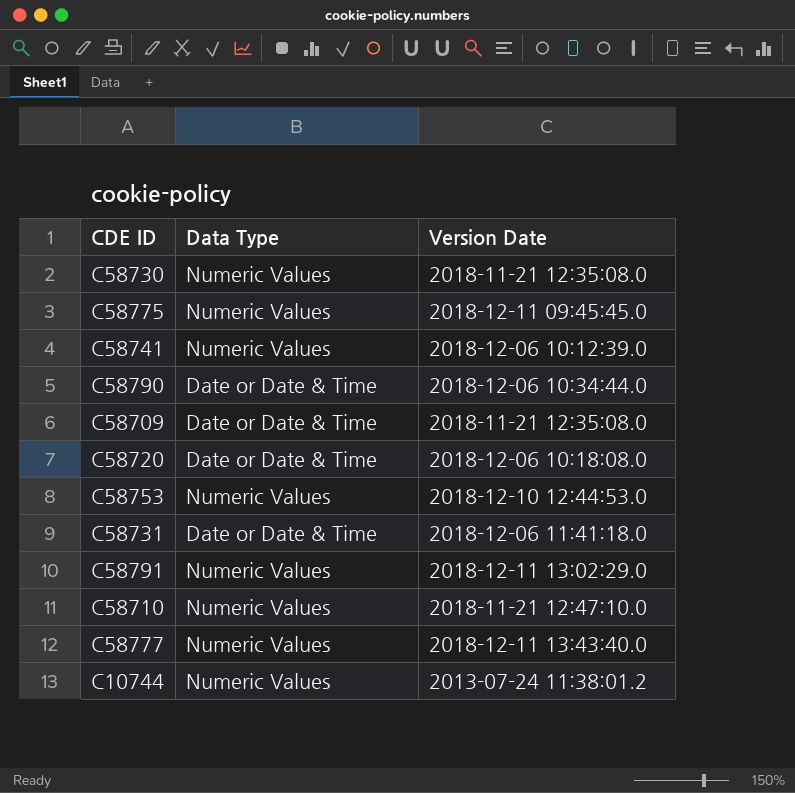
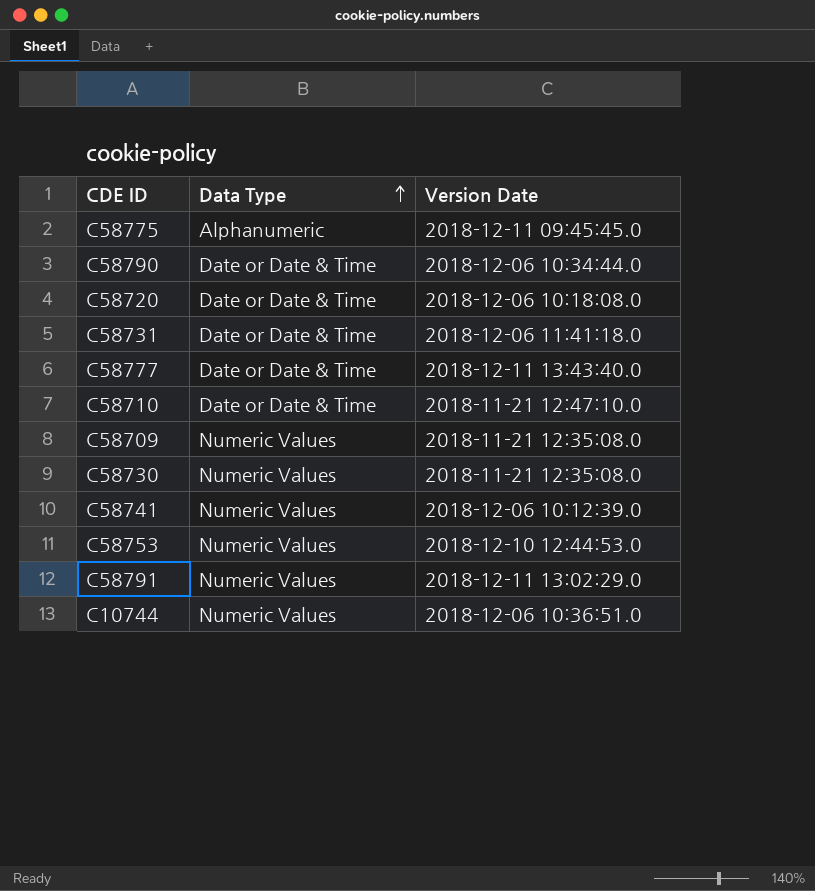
row order: none -> Data Type ascending
C58775 | Data Type: Numeric Values -> Alphanumeric
C58777 | Data Type: Numeric Values -> Date or Date & Time
C58710 | Data Type: Numeric Values -> Date or Date & Time
C58709 | Data Type: Date or Date & Time -> Numeric Values
C10744 | Version Date: 2013-07-24 11:38:01.2 -> 2018-12-06 10:36:51.0

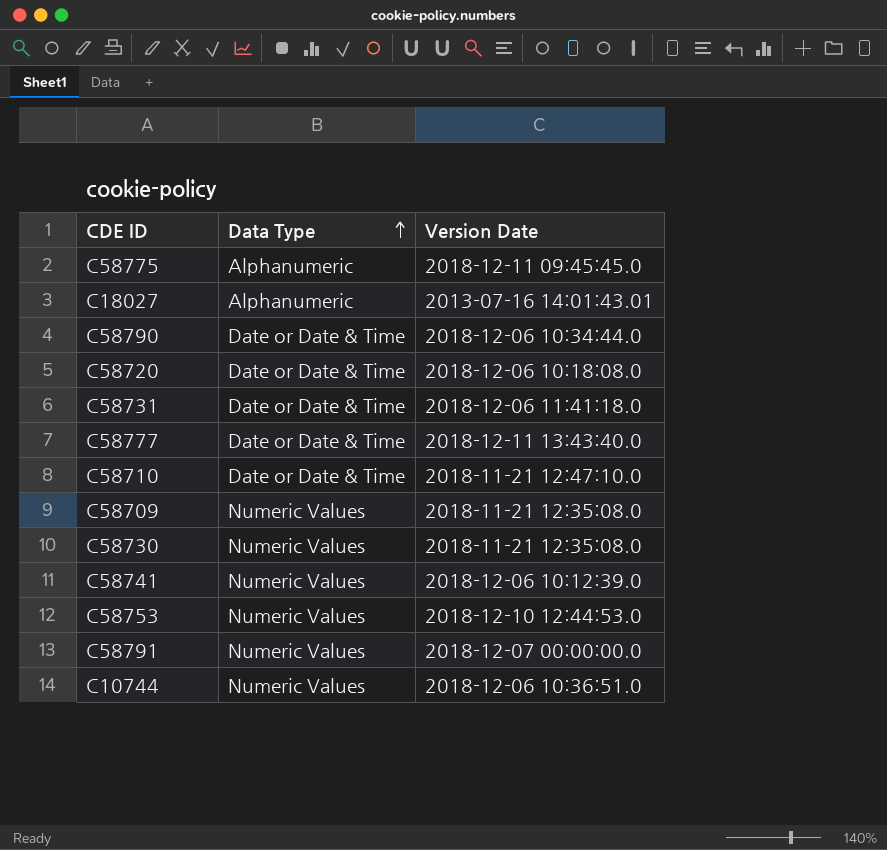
row C18027: none -> Alphanumeric | 2013-07-16 14:01:43.01
C58791 | Version Date: 2018-12-11 13:02:29.0 -> 2018-12-07 00:00:00.0

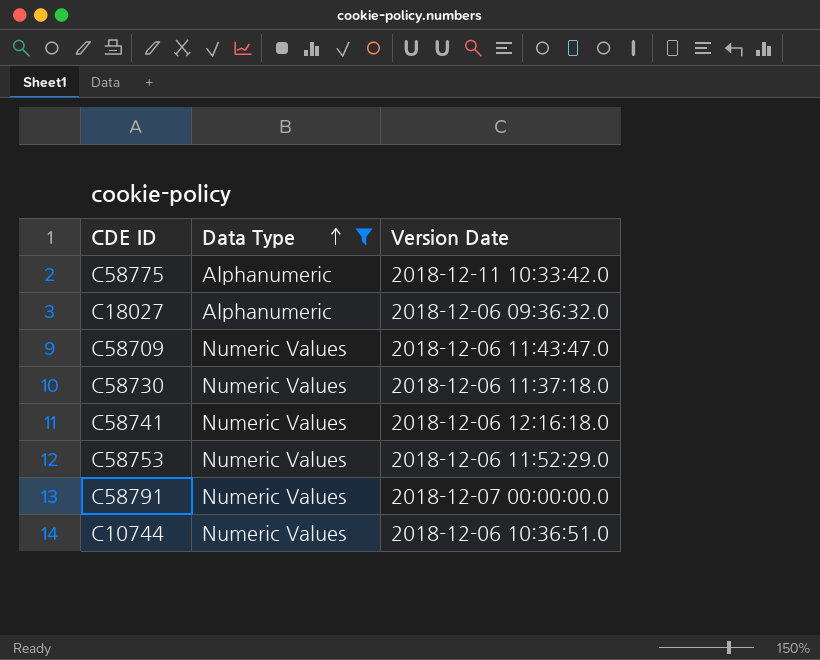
filter: none -> Data Type != Date or Date & Time
C58775 | Version Date: 2018-12-11 09:45:45.0 -> 2018-12-11 10:33:42.0
C18027 | Version Date: 2013-07-16 14:01:43.01 -> 2018-12-06 09:36:32.0
C58709 | Version Date: 2018-11-21 12:35:08.0 -> 2018-12-06 11:43:47.0
C58730 | Version Date: 2018-11-21 12:35:08.0 -> 2018-12-06 11:37:18.0
C58741 | Version Date: 2018-12-06 10:12:39.0 -> 2018-12-06 12:16:18.0
C58753 | Version Date: 2018-12-10 12:44:53.0 -> 2018-12-06 11:52:29.0

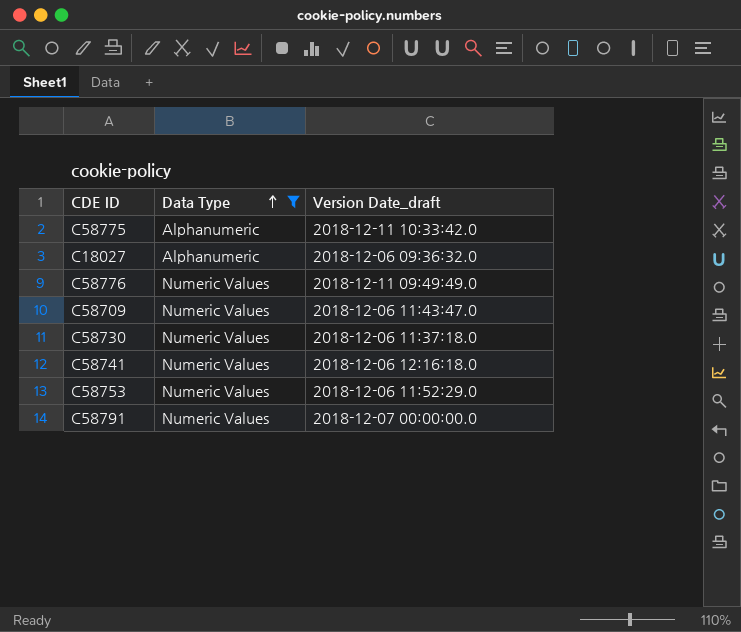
column name: Version Date -> Version Date_draft
row C10744: Numeric Values | 2018-12-06 10:36:51.0 -> none
row C58776: none -> Numeric Values | 2018-12-11 09:49:49.0

